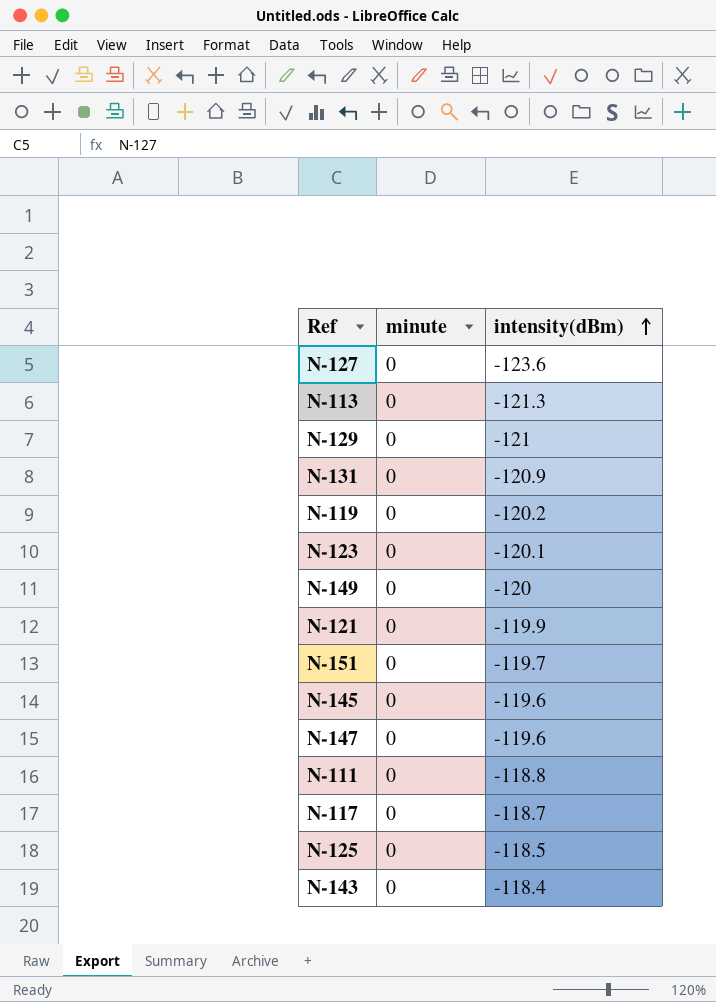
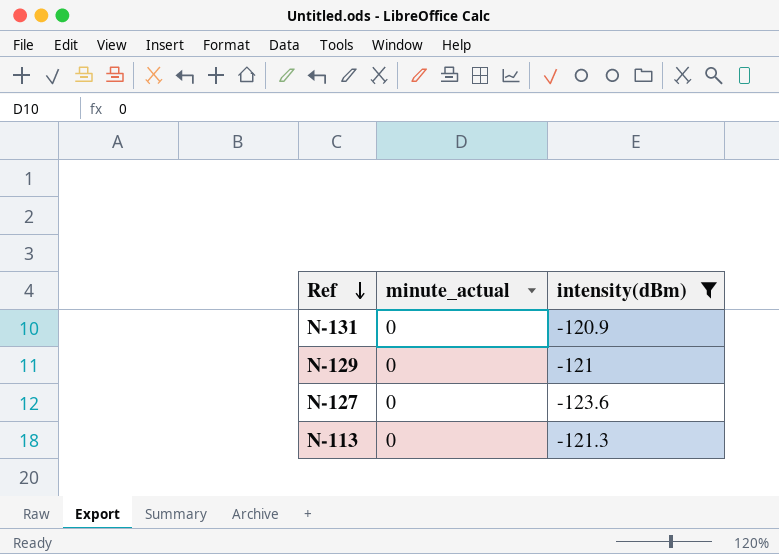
filter: none -> intensity(dBm) <= -120.9
row order: intensity(dBm) ascending -> Ref descending
column name: minute -> minute_actual

